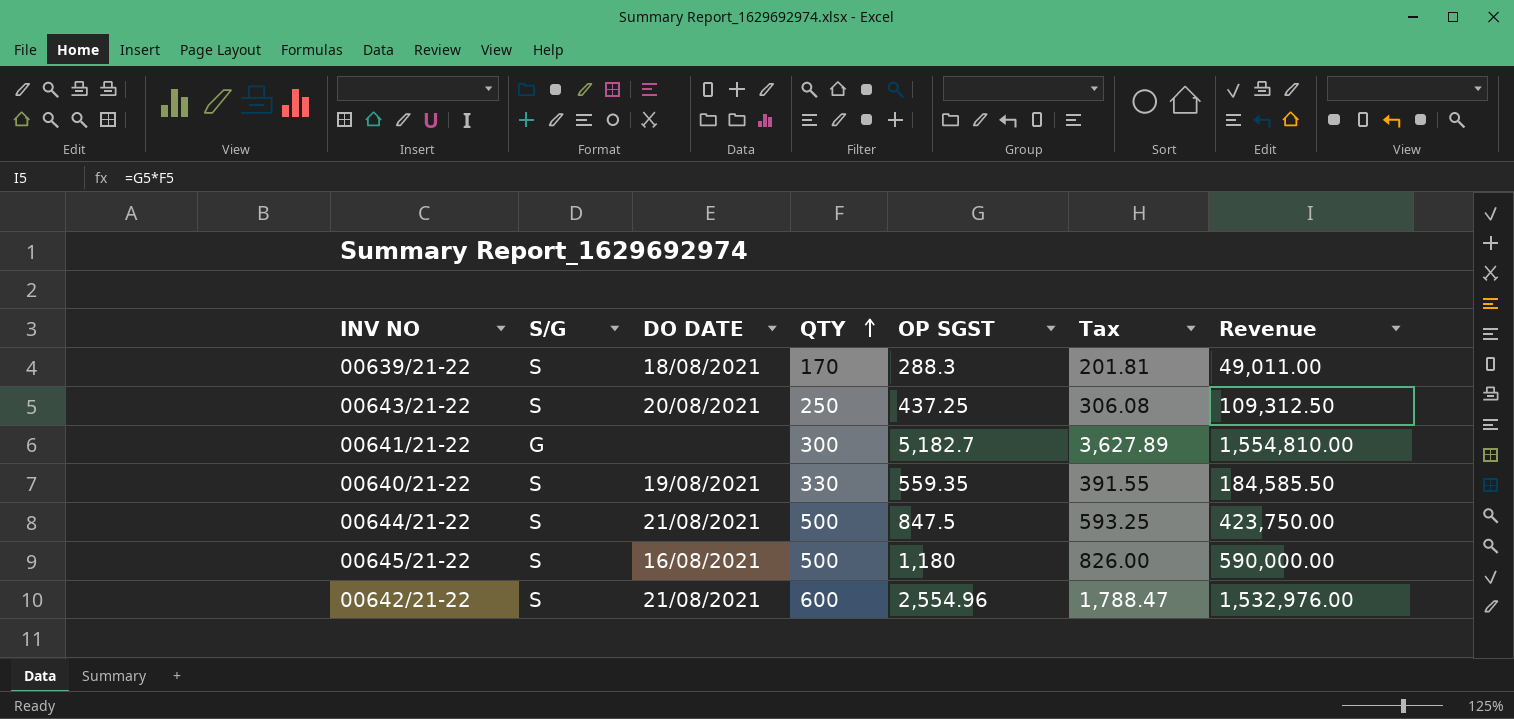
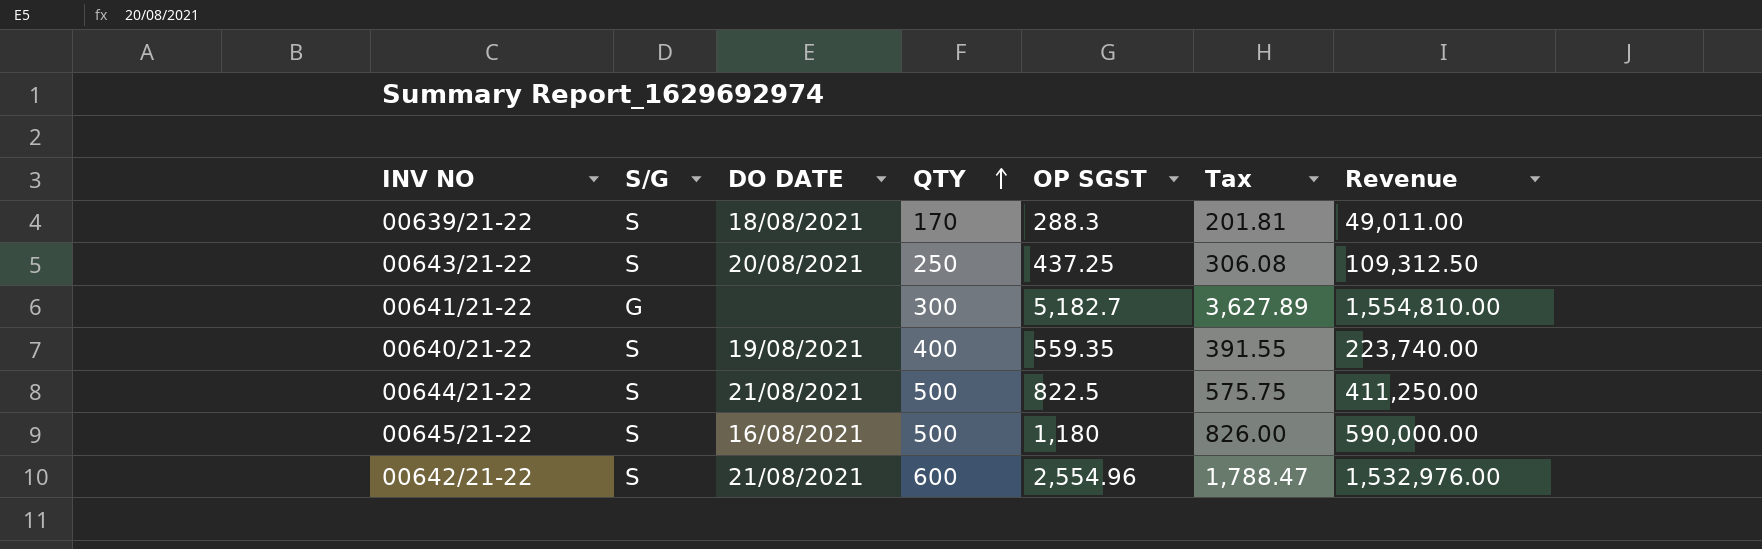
00640/21-22 | QTY: 330 -> 400
00640/21-22 | Revenue: 184,585.50 -> 223,740.00
00644/21-22 | OP SGST: 847.5 -> 822.5
00644/21-22 | Tax: 593.25 -> 575.75
00644/21-22 | Revenue: 423,750.00 -> 411,250.00

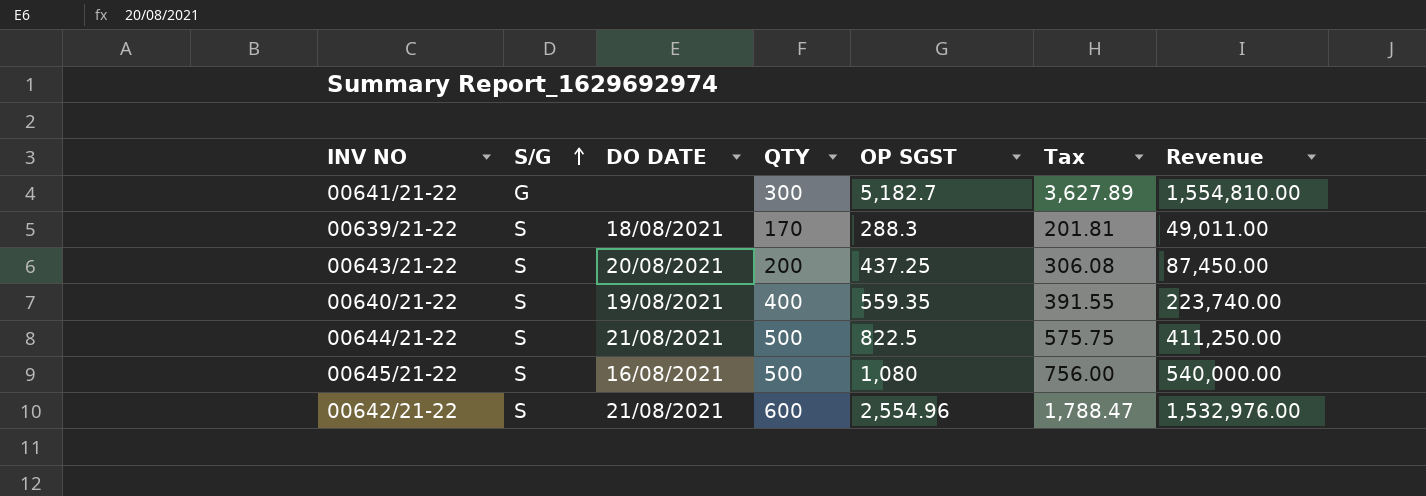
row order: QTY ascending -> S/G ascending
00643/21-22 | QTY: 250 -> 200
00643/21-22 | Revenue: 109,312.50 -> 87,450.00
00645/21-22 | OP SGST: 1,180 -> 1,080
00645/21-22 | Tax: 826.00 -> 756.00
00645/21-22 | Revenue: 590,000.00 -> 540,000.00

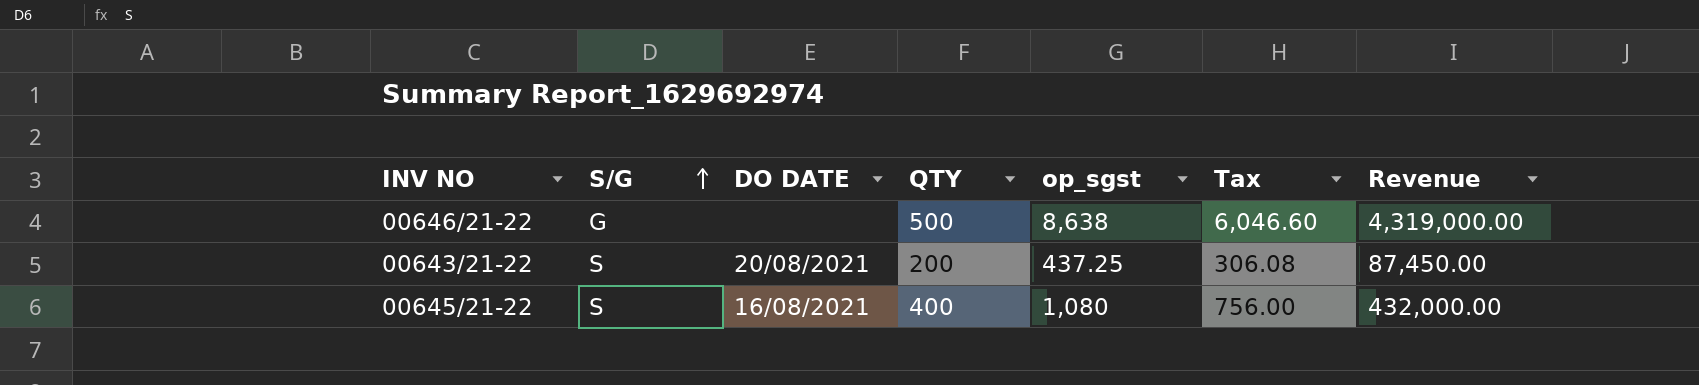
column name: OP SGST -> op_sgst
row 00641/21-22: G | none | 300 | 5,182.7 | 3,627.89 | 1,554,810.00 -> none
row 00639/21-22: S | 18/08/2021 | 170 | 288.3 | 201.81 | 49,011.00 -> none
row 00640/21-22: S | 19/08/2021 | 400 | 559.35 | 391.55 | 223,740.00 -> none
row 00644/21-22: S | 21/08/2021 | 500 | 822.5 | 575.75 | 411,250.00 -> none
row 00642/21-22: S | 21/08/2021 | 600 | 2,554.96 | 1,788.47 | 1,532,976.00 -> none
row 00646/21-22: none -> G | none | 500 | 8,638 | 6,046.60 | 4,319,000.00
00645/21-22 | QTY: 500 -> 400
00645/21-22 | Revenue: 540,000.00 -> 432,000.00

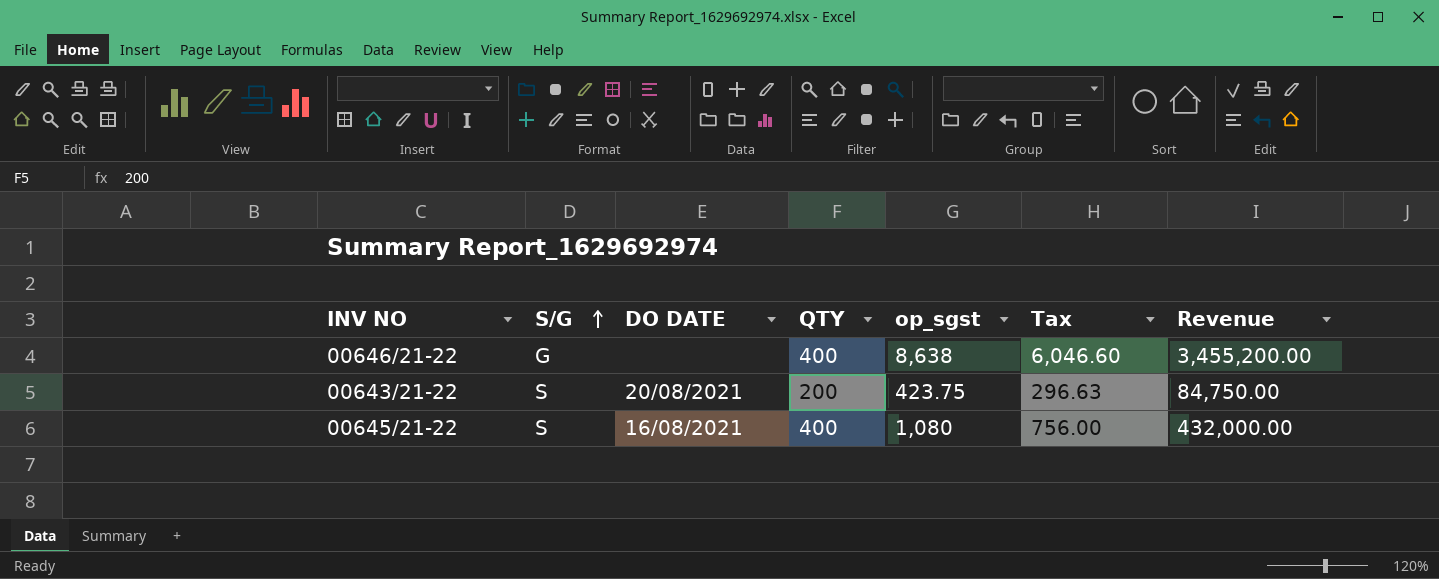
00646/21-22 | QTY: 500 -> 400
00646/21-22 | Revenue: 4,319,000.00 -> 3,455,200.00
00643/21-22 | op_sgst: 437.25 -> 423.75
00643/21-22 | Tax: 306.08 -> 296.63
00643/21-22 | Revenue: 87,450.00 -> 84,750.00

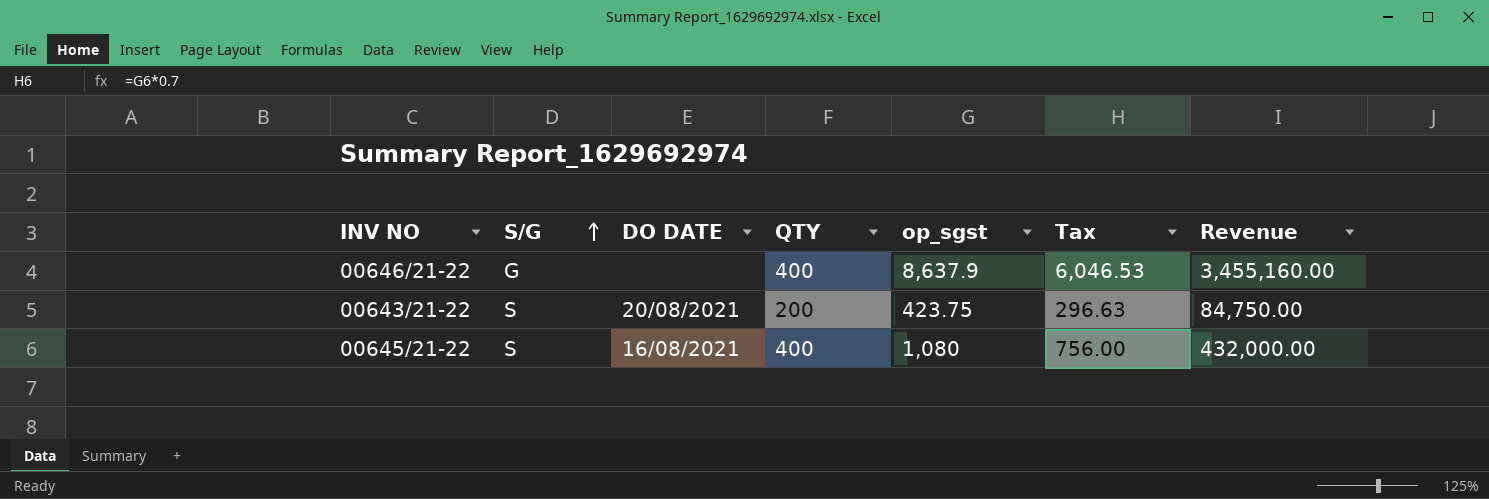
00646/21-22 | op_sgst: 8,638 -> 8,637.9
00646/21-22 | Tax: 6,046.60 -> 6,046.53
00646/21-22 | Revenue: 3,455,200.00 -> 3,455,160.00

